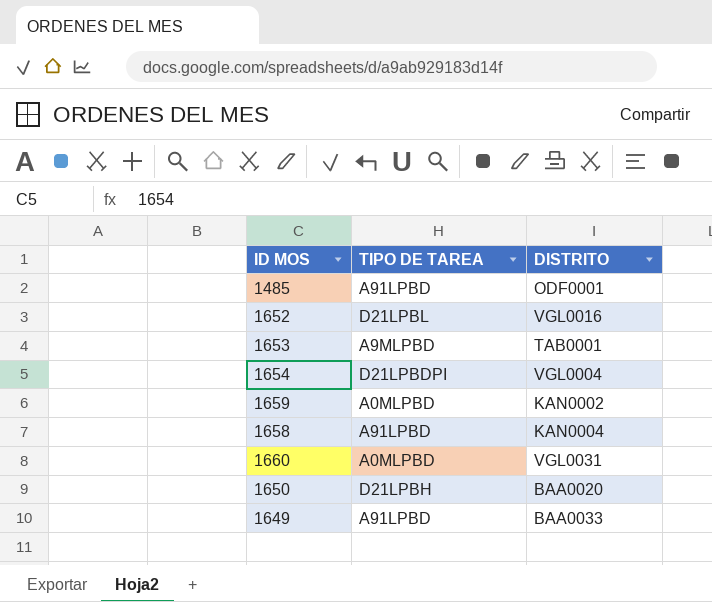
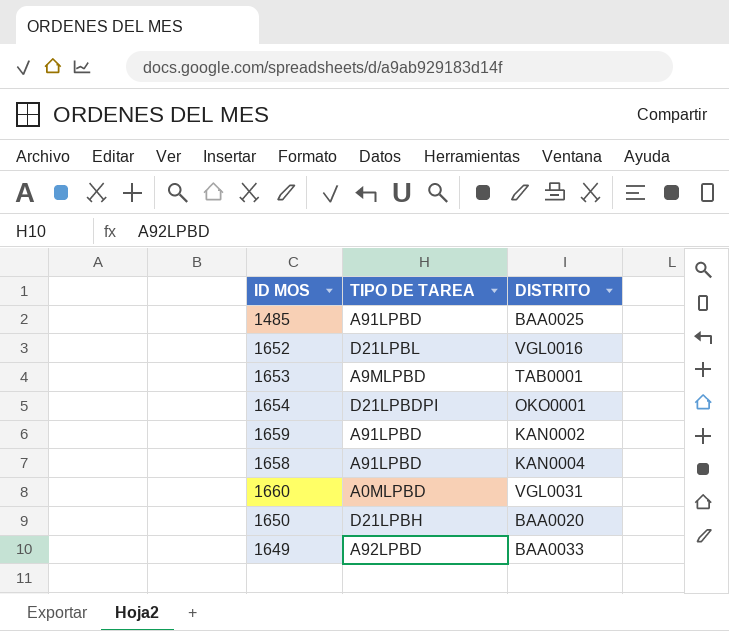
1485 | DISTRITO: ODF0001 -> BAA0025
1654 | DISTRITO: VGL0004 -> OKO0001
1659 | TIPO DE TAREA: A0MLPBD -> A91LPBD
1649 | TIPO DE TAREA: A91LPBD -> A92LPBD

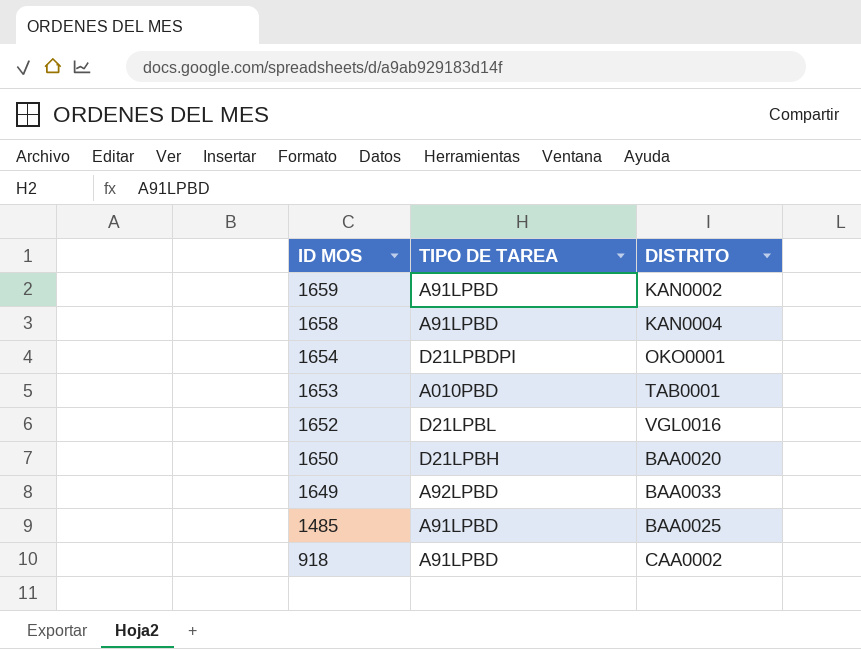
row order: none -> ID MOS descending
row 1660: A0MLPBD | VGL0031 -> none
1653 | TIPO DE TAREA: A9MLPBD -> A010PBD
row 918: none -> A91LPBD | CAA0002

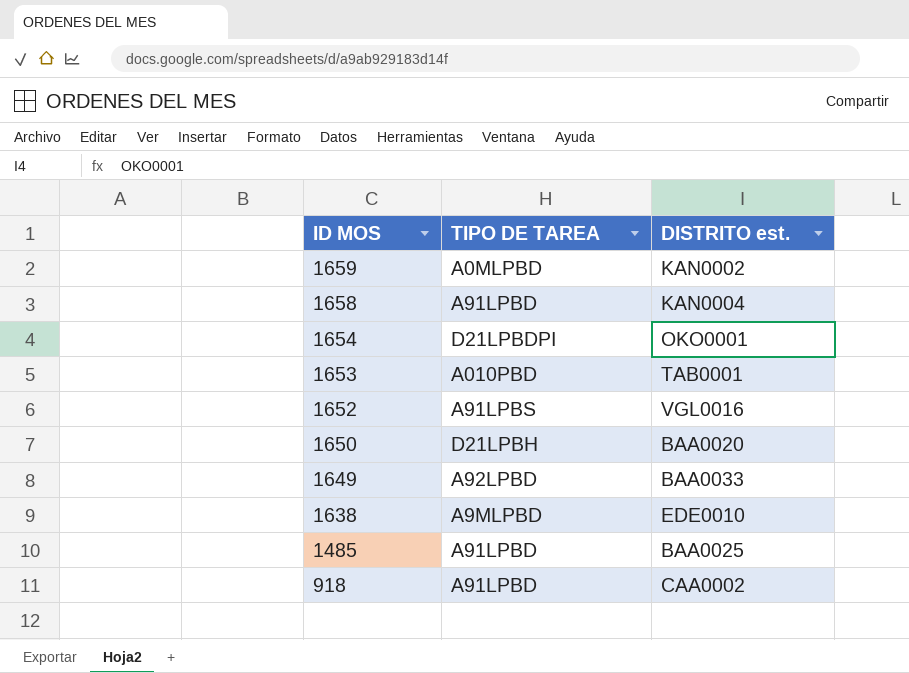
column name: DISTRITO -> DISTRITO est.
1659 | TIPO DE TAREA: A91LPBD -> A0MLPBD
1652 | TIPO DE TAREA: D21LPBL -> A91LPBS
row 1638: none -> A9MLPBD | EDE0010

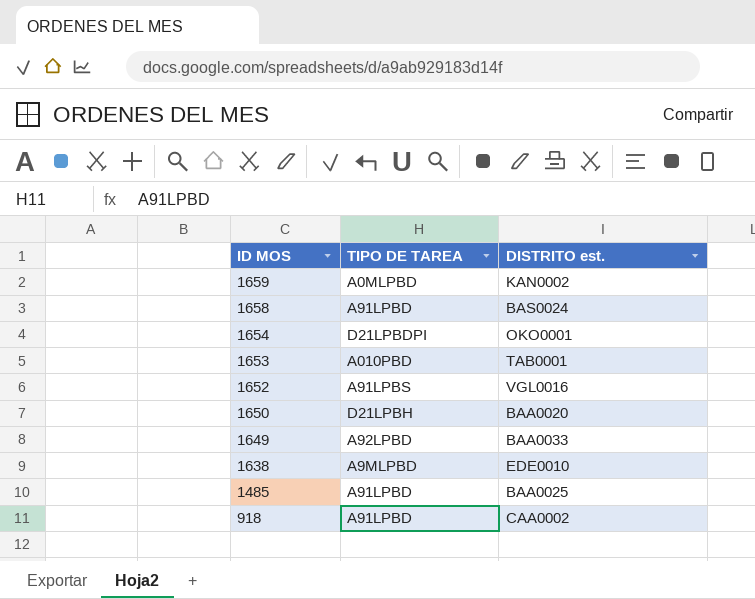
1658 | DISTRITO est.: KAN0004 -> BAS0024

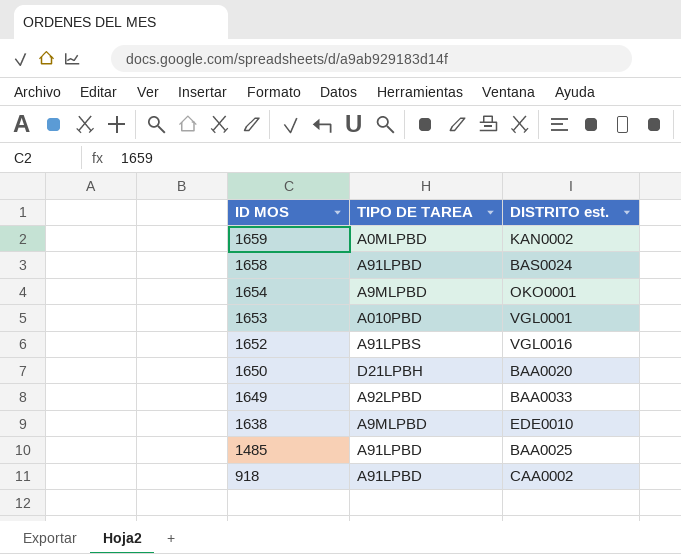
1654 | TIPO DE TAREA: D21LPBDPI -> A9MLPBD
1653 | DISTRITO est.: TAB0001 -> VGL0001

